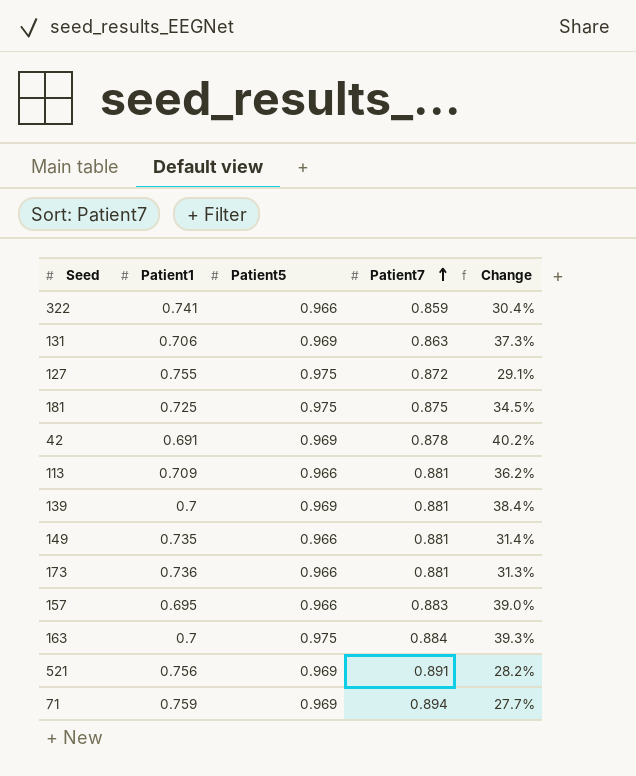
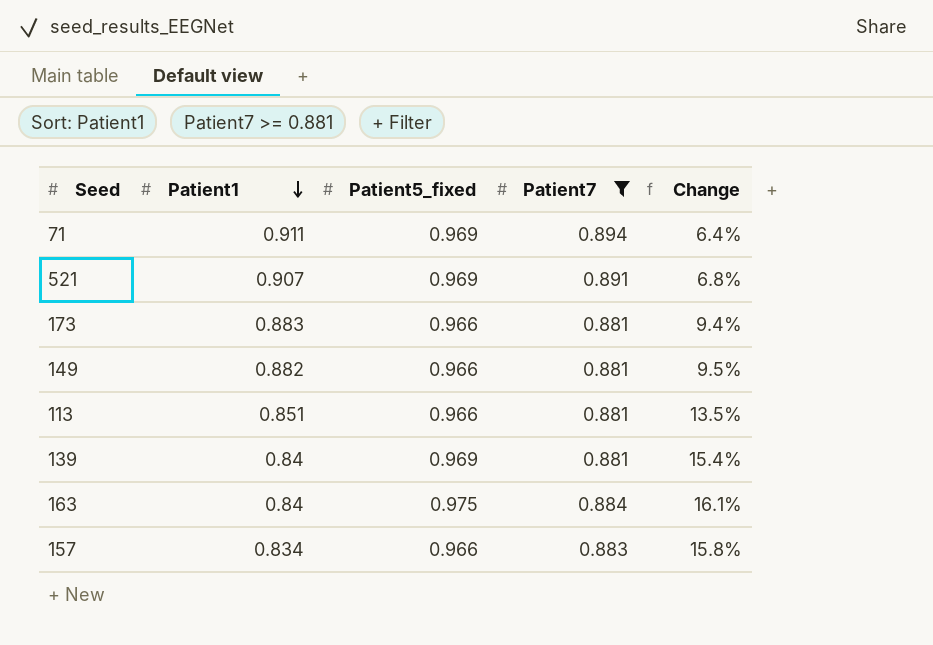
filter: none -> Patient7 >= 0.881
row order: Patient7 ascending -> Patient1 descending
column name: Patient5 -> Patient5_fixed
71 | Patient1: 0.759 -> 0.911
71 | Change: 27.7% -> 6.4%
521 | Patient1: 0.756 -> 0.907
521 | Change: 28.2% -> 6.8%
173 | Patient1: 0.736 -> 0.883
173 | Change: 31.3% -> 9.4%
149 | Patient1: 0.735 -> 0.882
149 | Change: 31.4% -> 9.5%
113 | Patient1: 0.709 -> 0.851
113 | Change: 36.2% -> 13.5%
139 | Patient1: 0.7 -> 0.84
139 | Change: 38.4% -> 15.4%
163 | Patient1: 0.7 -> 0.84
163 | Change: 39.3% -> 16.1%
157 | Patient1: 0.695 -> 0.834
157 | Change: 39.0% -> 15.8%

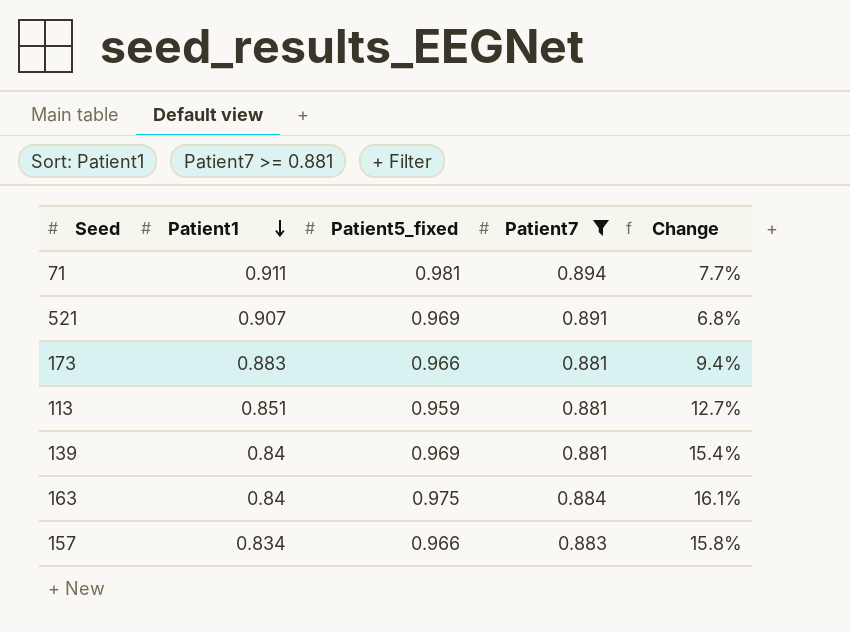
row 149: 0.882 | 0.966 | 0.881 | 9.5% -> none
71 | Patient5_fixed: 0.969 -> 0.981
71 | Change: 6.4% -> 7.7%
113 | Patient5_fixed: 0.966 -> 0.959
113 | Change: 13.5% -> 12.7%

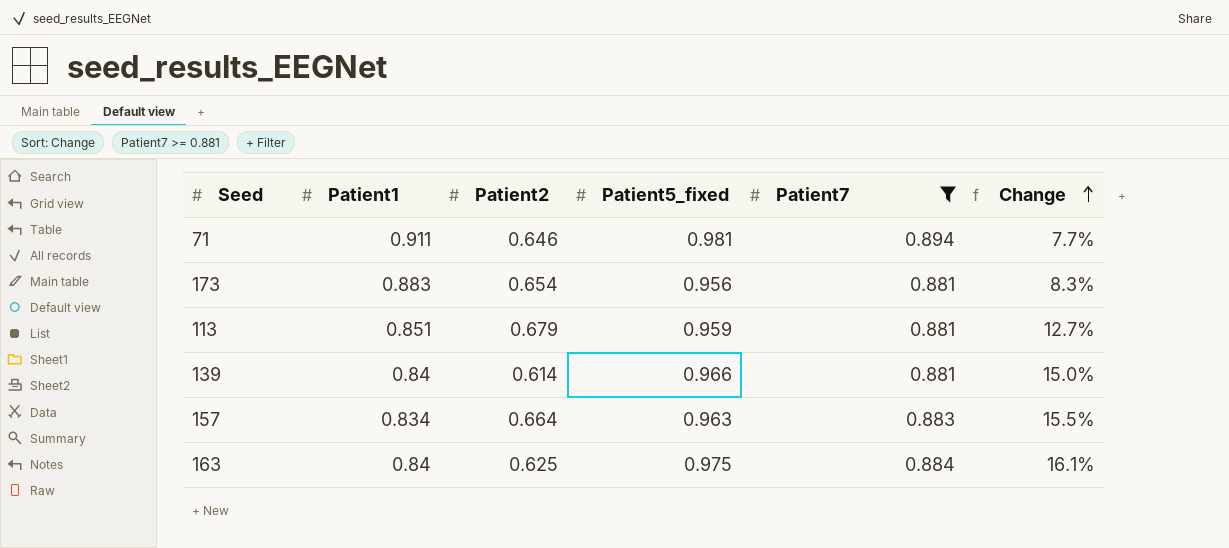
row order: Patient1 descending -> Change ascending
column Patient2 | position: none -> 3
row 521: 0.907 | 0.969 | 0.891 | 6.8% -> none
173 | Patient5_fixed: 0.966 -> 0.956
173 | Change: 9.4% -> 8.3%
139 | Patient5_fixed: 0.969 -> 0.966
139 | Change: 15.4% -> 15.0%
157 | Patient5_fixed: 0.966 -> 0.963
157 | Change: 15.8% -> 15.5%

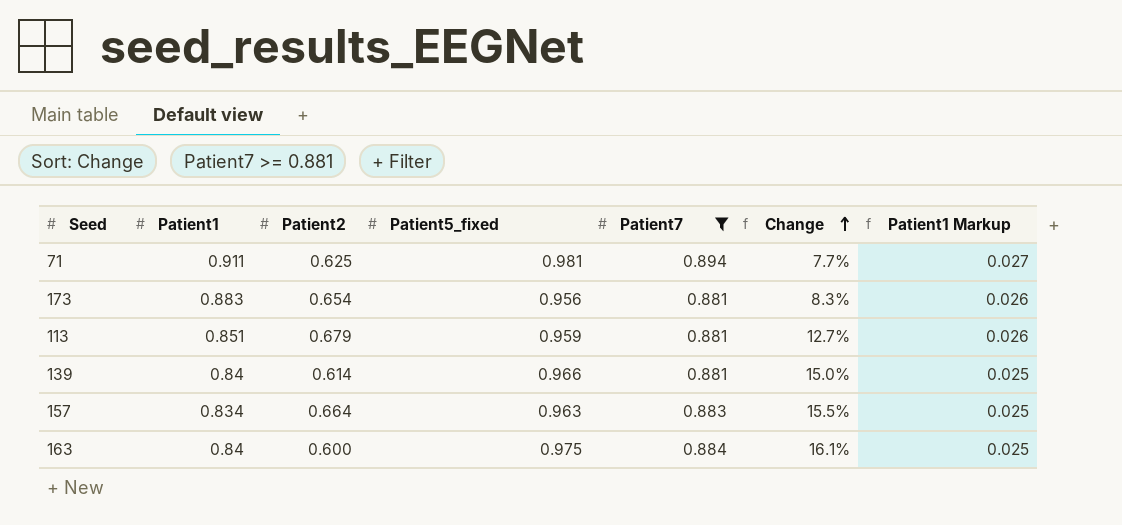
column Patient1 Markup | formula: none -> [Patient1] * 0.03
71 | Patient2: 0.646 -> 0.625
163 | Patient2: 0.625 -> 0.600

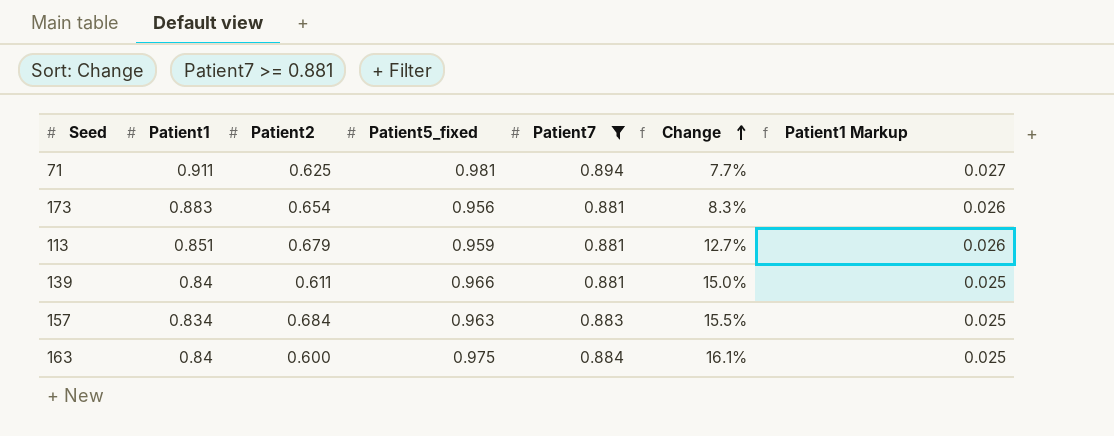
139 | Patient2: 0.614 -> 0.611
157 | Patient2: 0.664 -> 0.684

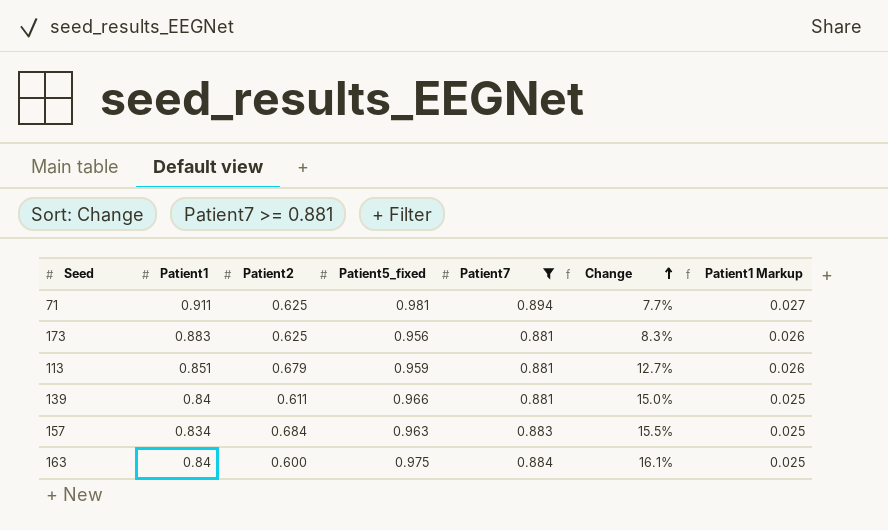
173 | Patient2: 0.654 -> 0.625

